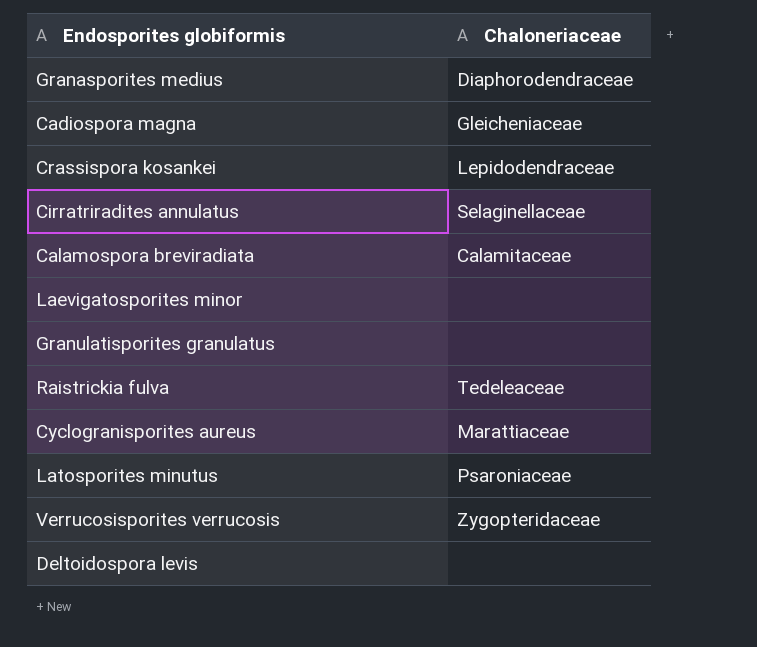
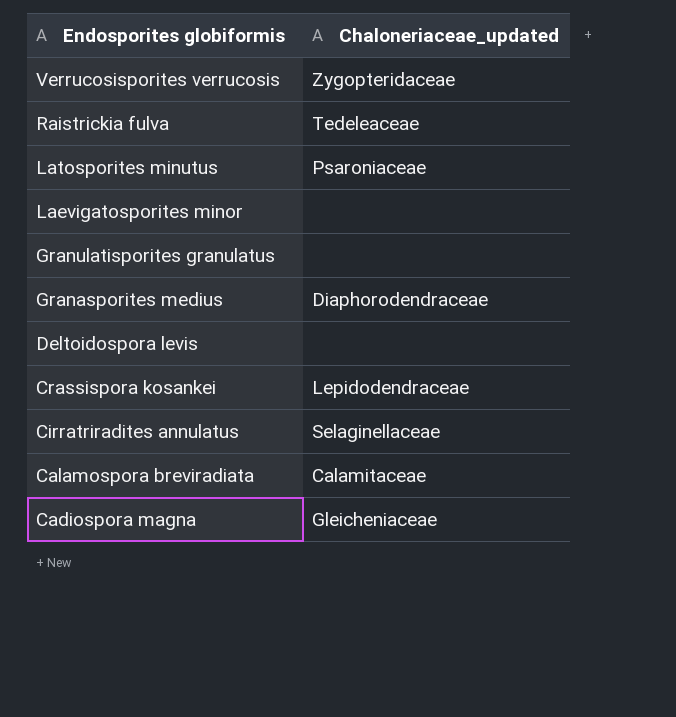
row order: none -> Endosporites globiformis descending
column name: Chaloneriaceae -> Chaloneriaceae_updated
row Cyclogranisporites aureus: Marattiaceae -> none

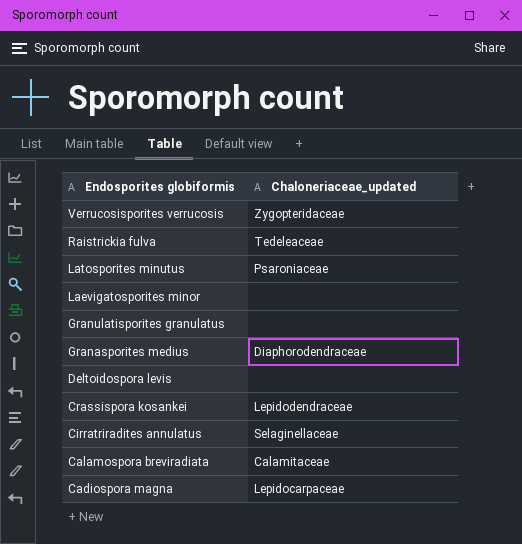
Cadiospora magna | Chaloneriaceae_updated: Gleicheniaceae -> Lepidocarpaceae

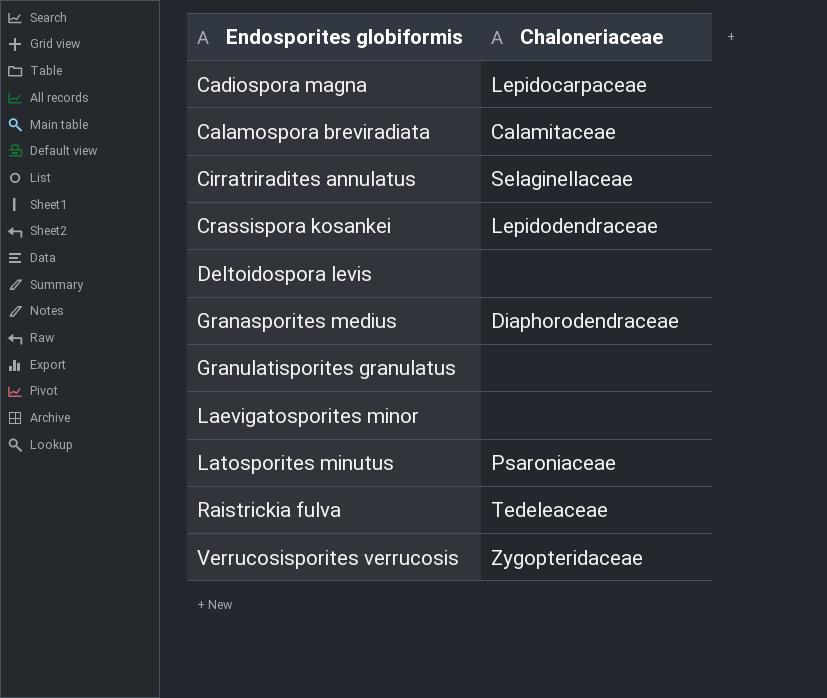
row order: Endosporites globiformis descending -> Endosporites globiformis ascending
column name: Chaloneriaceae_updated -> Chaloneriaceae

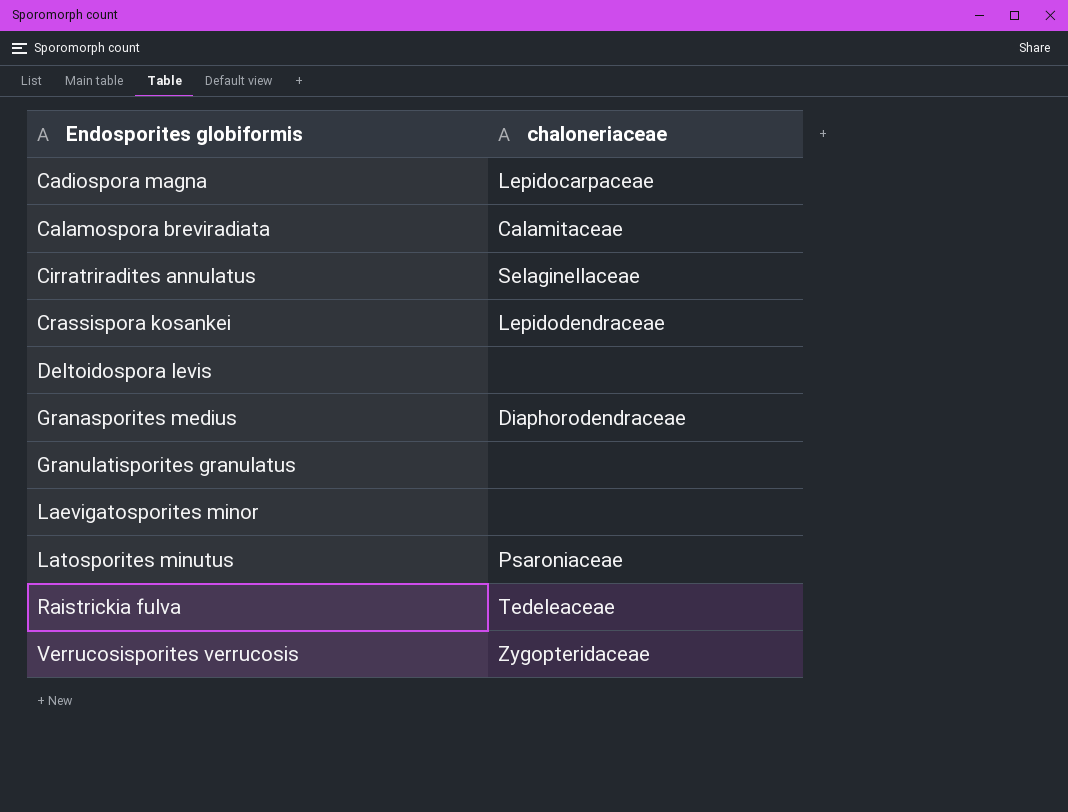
column name: Chaloneriaceae -> chaloneriaceae

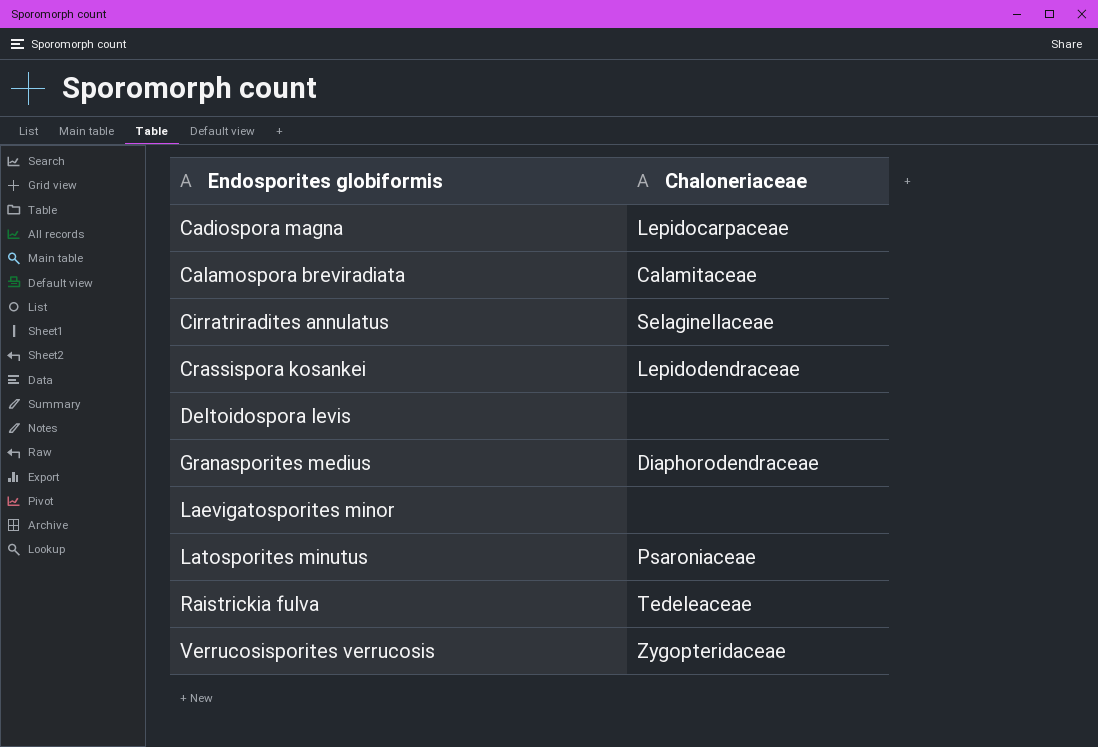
column name: chaloneriaceae -> Chaloneriaceae
row Granulatisporites granulatus: none -> none

